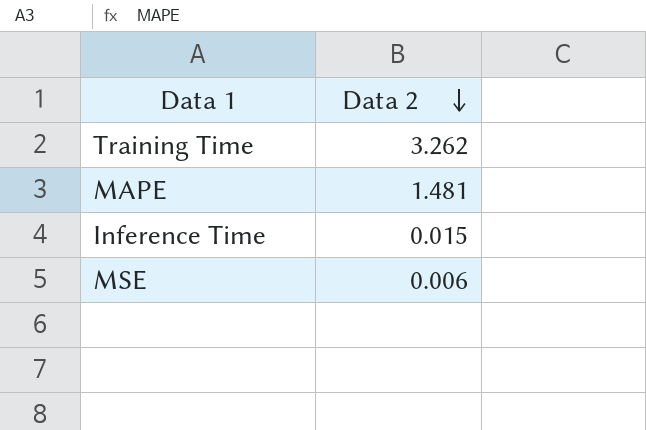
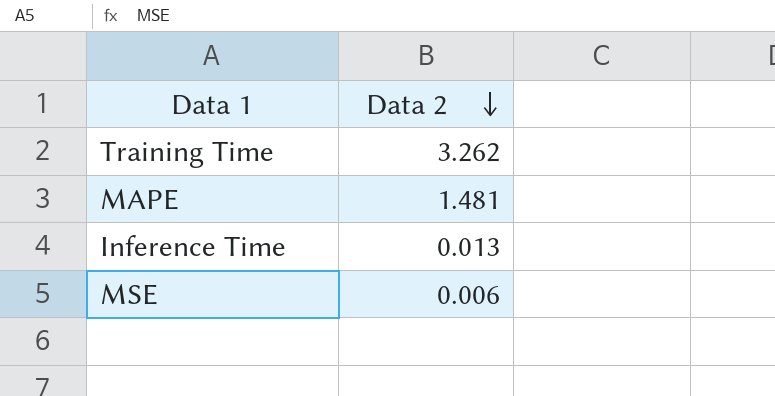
Inference Time | Data 2: 0.015 -> 0.013

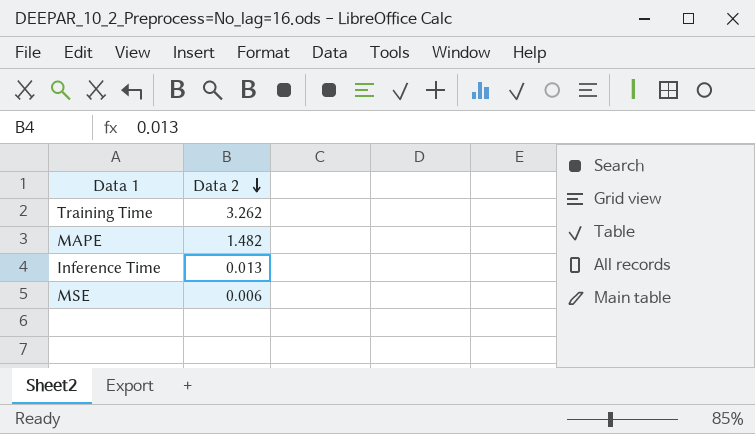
MAPE | Data 2: 1.481 -> 1.482

